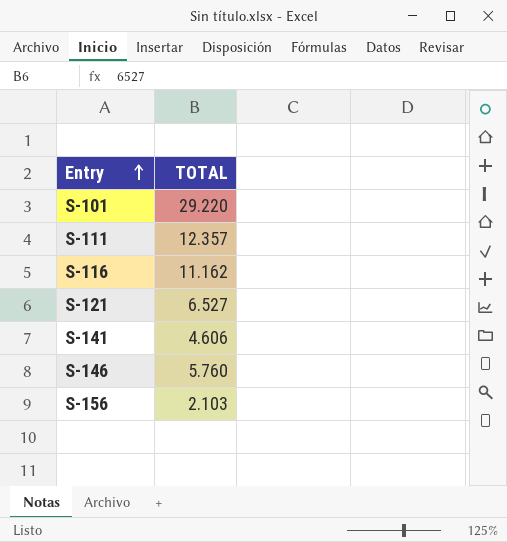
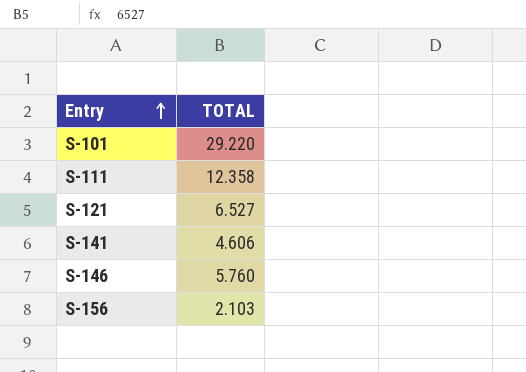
row S-116: 11.162 -> none
S-111 | TOTAL: 12.357 -> 12.358

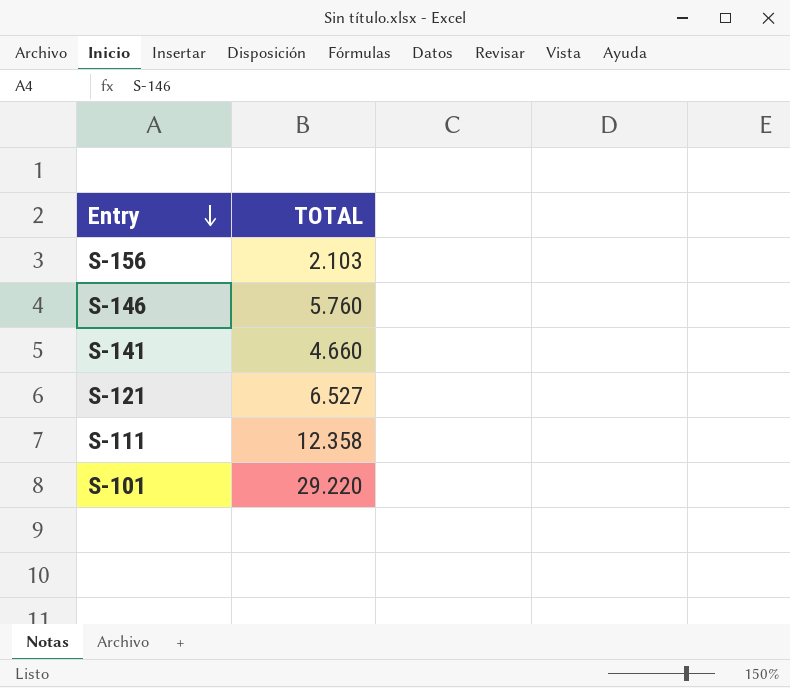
row order: Entry ascending -> Entry descending
S-141 | TOTAL: 4.606 -> 4.660

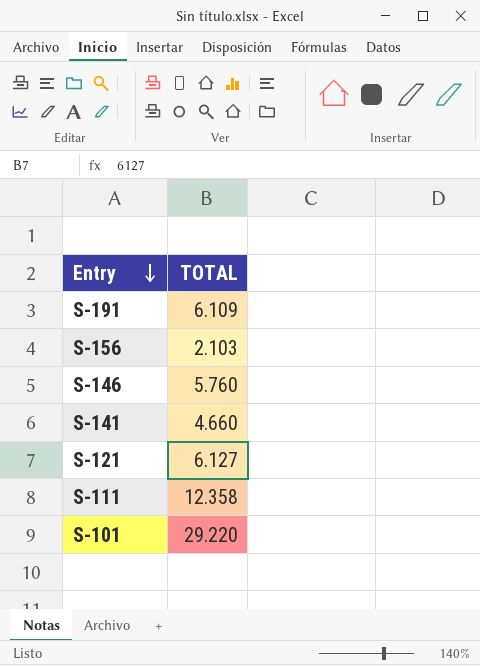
row S-191: none -> 6.109
S-121 | TOTAL: 6.527 -> 6.127

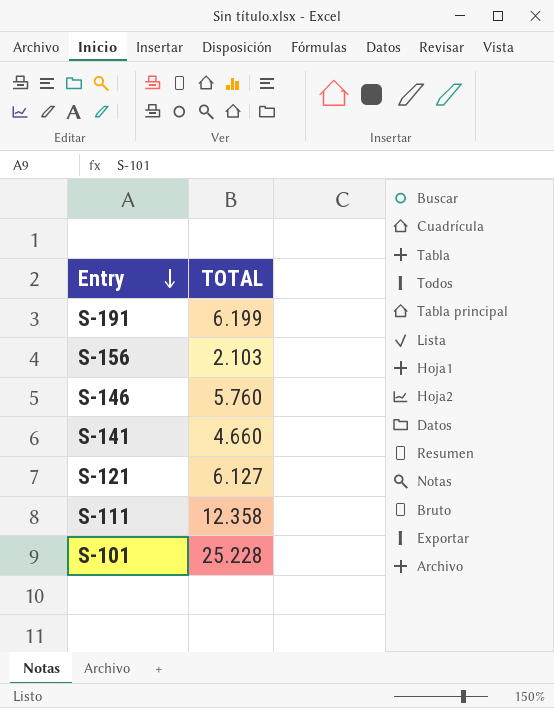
S-191 | TOTAL: 6.109 -> 6.199
S-101 | TOTAL: 29.220 -> 25.228

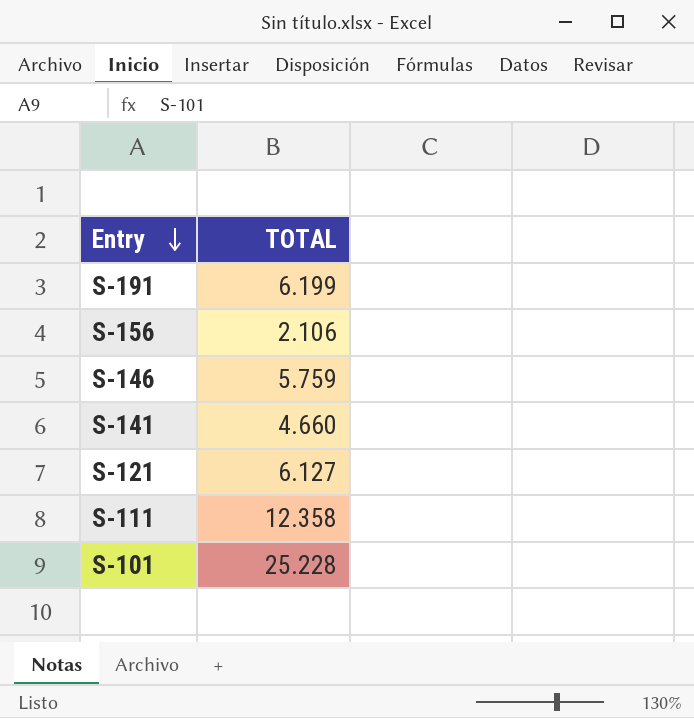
S-156 | TOTAL: 2.103 -> 2.106
S-146 | TOTAL: 5.760 -> 5.759

